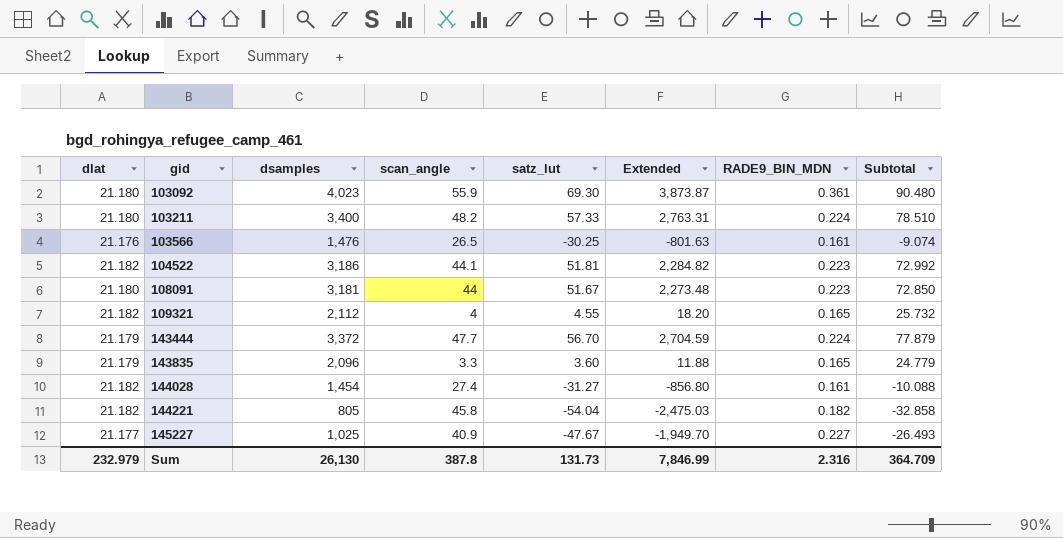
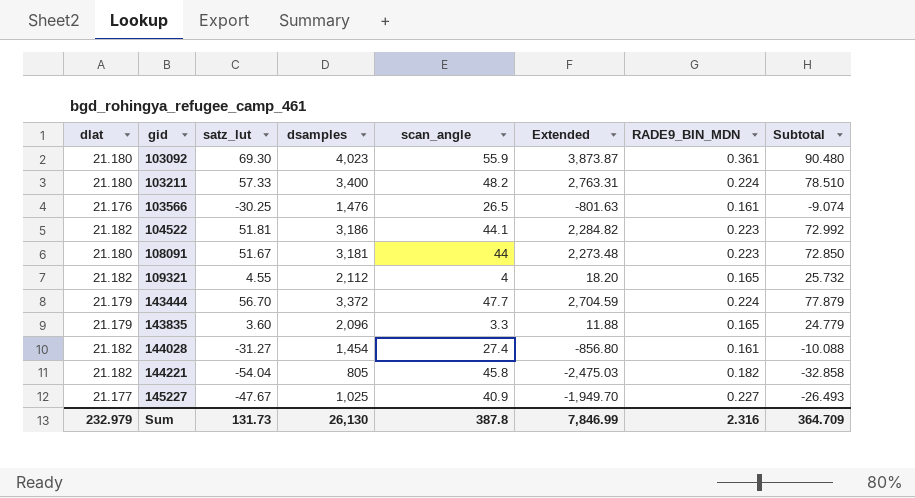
column satz_lut | position: 5 -> 3

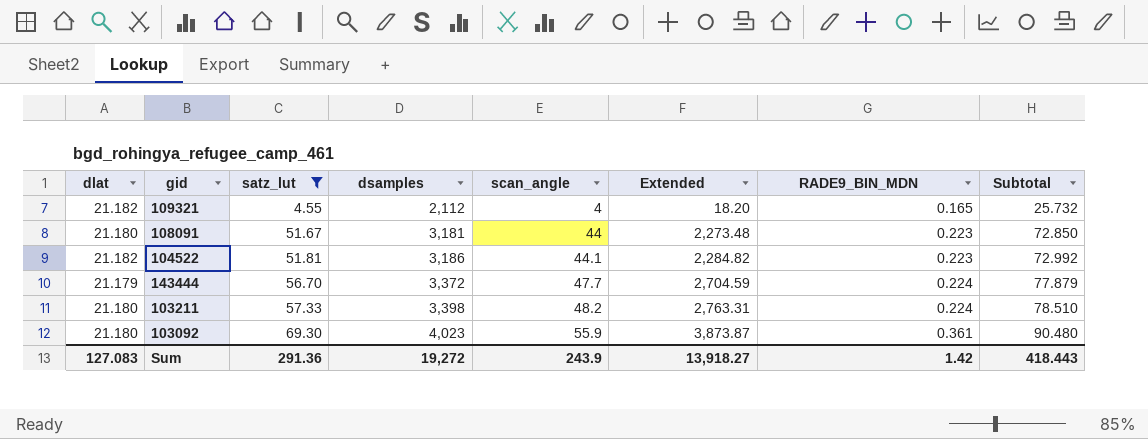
filter: none -> satz_lut >= 4.55
row order: gid ascending -> satz_lut ascending
103211 | dsamples: 3,400 -> 3,398
Sum | dlat: 232.979 -> 127.083
Sum | satz_lut: 131.73 -> 291.36
Sum | dsamples: 26,130 -> 19,272
Sum | scan_angle: 387.8 -> 243.9
Sum | Extended: 7,846.99 -> 13,918.27
Sum | RADE9_BIN_MDN: 2.316 -> 1.42
Sum | Subtotal: 364.709 -> 418.443

